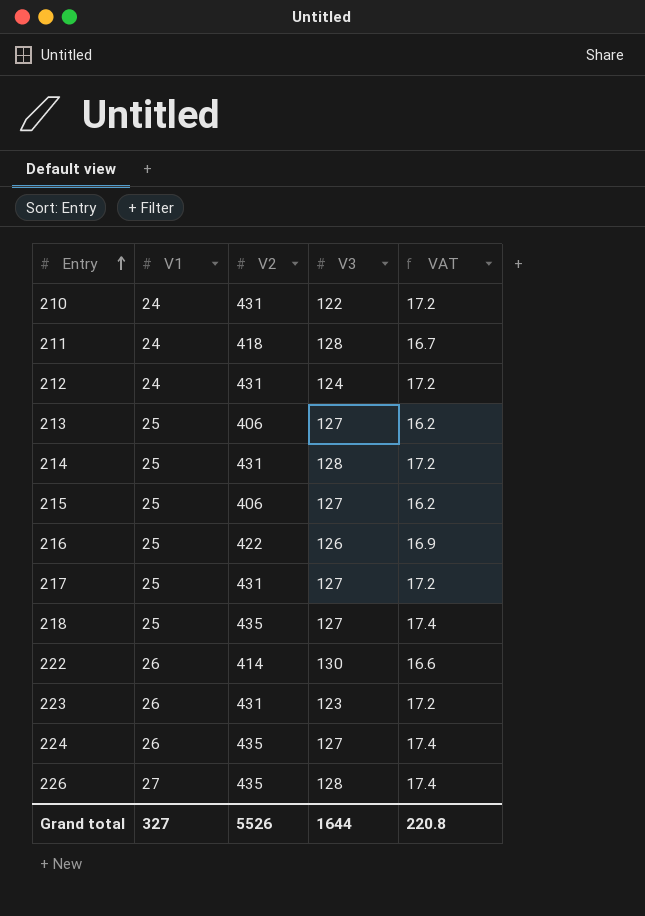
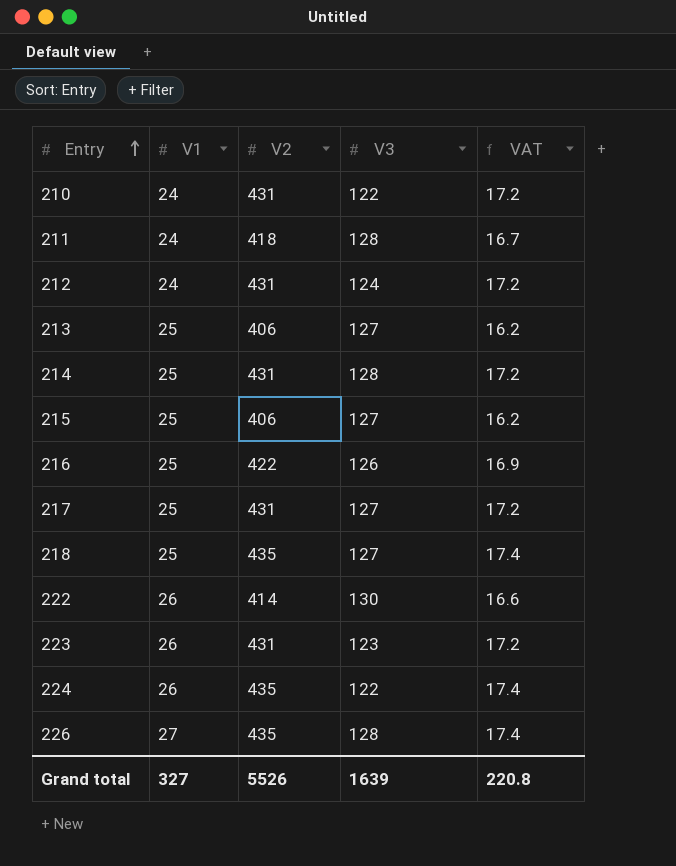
224 | V3: 127 -> 122
Grand total | V3: 1644 -> 1639

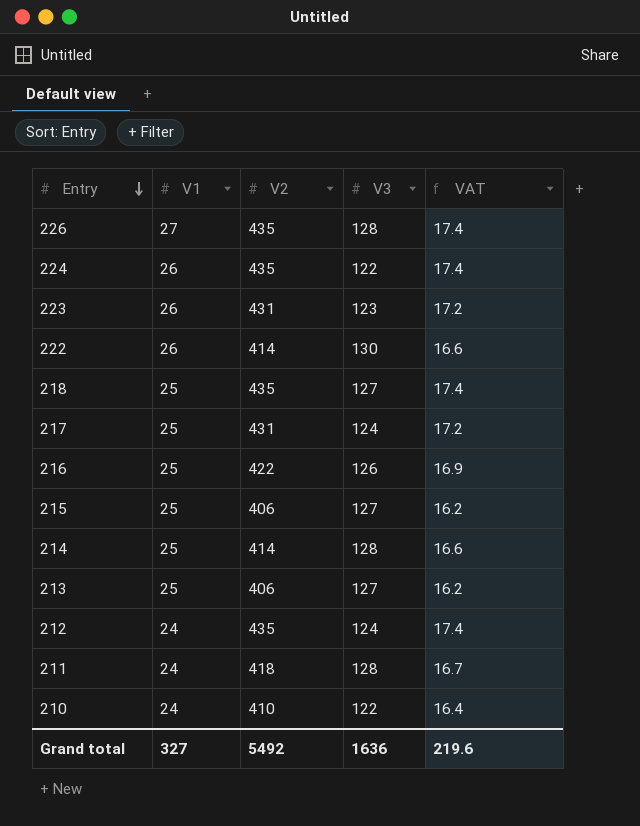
row order: Entry ascending -> Entry descending
217 | V3: 127 -> 124
214 | V2: 431 -> 414
214 | VAT: 17.2 -> 16.6
212 | V2: 431 -> 435
212 | VAT: 17.2 -> 17.4
210 | V2: 431 -> 410
210 | VAT: 17.2 -> 16.4
Grand total | V2: 5526 -> 5492
Grand total | V3: 1639 -> 1636
Grand total | VAT: 220.8 -> 219.6

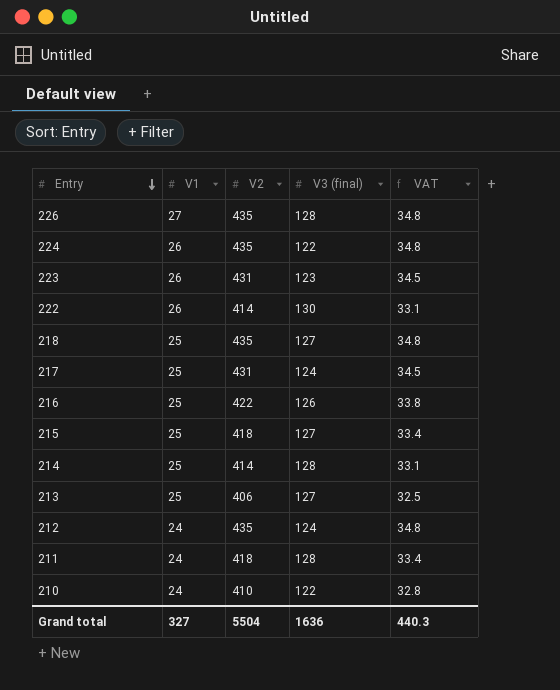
column name: V3 -> V3 (final)
column VAT | formula: [V2] * 0.04 -> [V2] * 0.08
215 | V2: 406 -> 418
Grand total | V2: 5492 -> 5504
Grand total | VAT: 219.6 -> 440.3

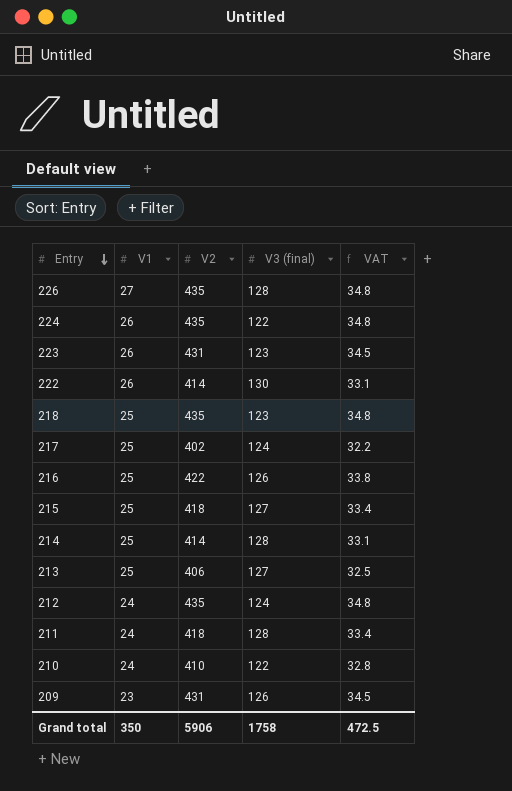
218 | V3 (final): 127 -> 123
217 | V2: 431 -> 402
217 | VAT: 34.5 -> 32.2
row 209: none -> 23 | 431 | 126 | 34.5
Grand total | V1: 327 -> 350
Grand total | V2: 5504 -> 5906
Grand total | V3 (final): 1636 -> 1758
Grand total | VAT: 440.3 -> 472.5

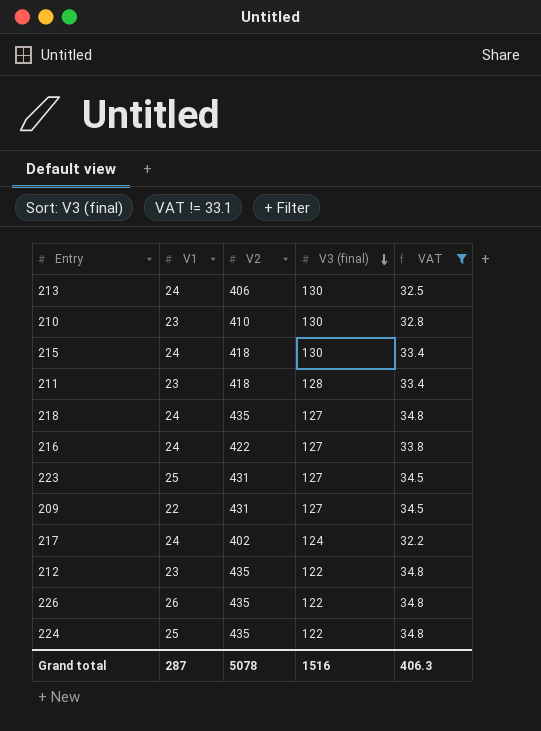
filter: none -> VAT != 33.1
row order: Entry descending -> V3 (final) descending
213 | V1: 25 -> 24
213 | V3 (final): 127 -> 130
210 | V1: 24 -> 23
210 | V3 (final): 122 -> 130
215 | V1: 25 -> 24
215 | V3 (final): 127 -> 130
211 | V1: 24 -> 23
218 | V1: 25 -> 24
218 | V3 (final): 123 -> 127
216 | V1: 25 -> 24
216 | V3 (final): 126 -> 127
223 | V1: 26 -> 25
223 | V3 (final): 123 -> 127
209 | V1: 23 -> 22
209 | V3 (final): 126 -> 127
217 | V1: 25 -> 24
212 | V1: 24 -> 23
212 | V3 (final): 124 -> 122
226 | V1: 27 -> 26
226 | V3 (final): 128 -> 122
224 | V1: 26 -> 25
Grand total | V1: 350 -> 287
Grand total | V2: 5906 -> 5078
Grand total | V3 (final): 1758 -> 1516
Grand total | VAT: 472.5 -> 406.3

